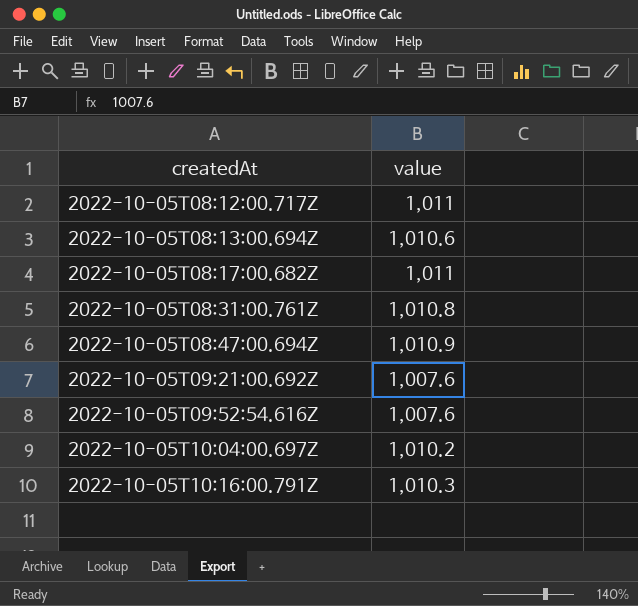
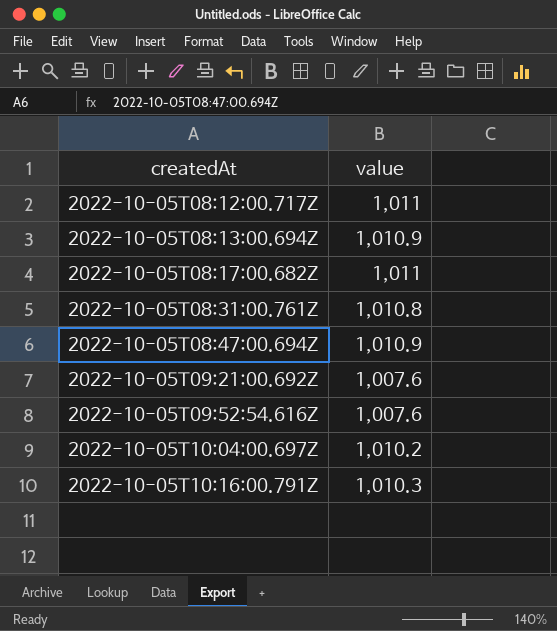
2022-10-05T08:13:00.694Z | value: 1,010.6 -> 1,010.9

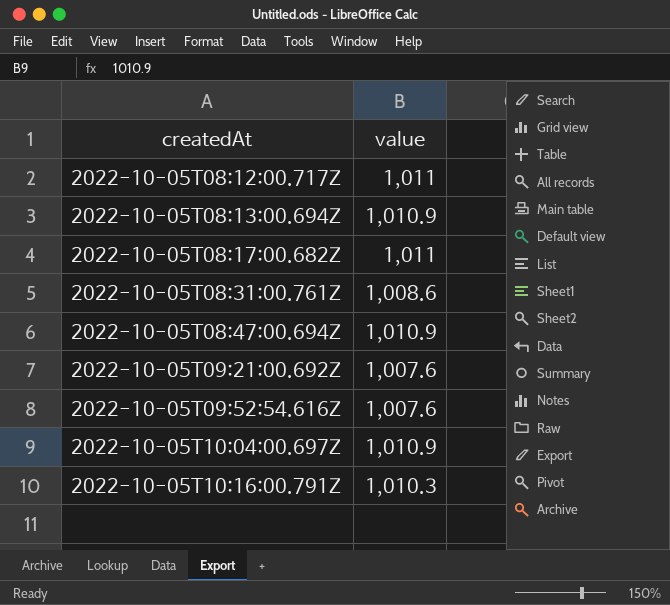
2022-10-05T08:31:00.761Z | value: 1,010.8 -> 1,008.6
2022-10-05T10:04:00.697Z | value: 1,010.2 -> 1,010.9

